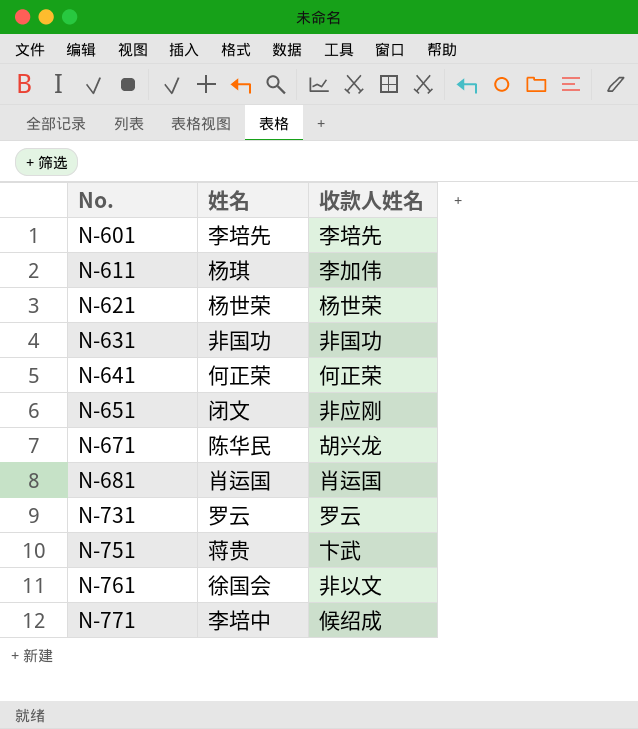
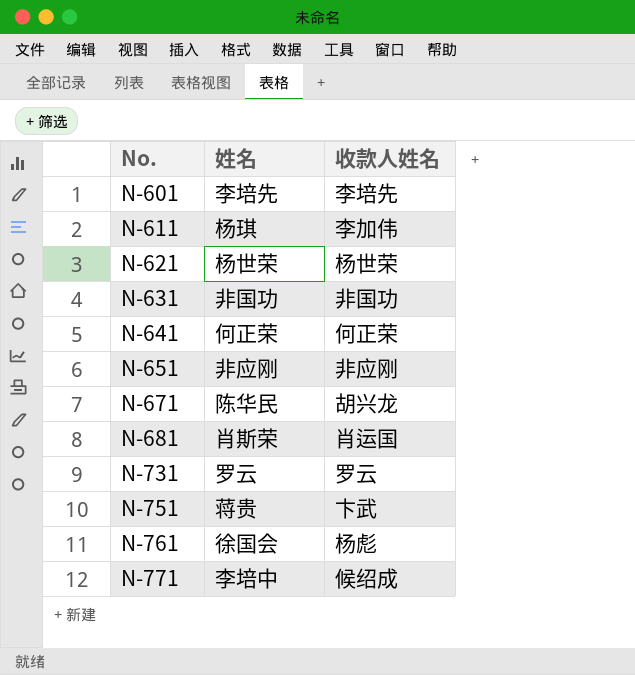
N-651 | 姓名: 闭文 -> 非应刚
N-681 | 姓名: 肖运国 -> 肖斯荣
N-761 | 收款人姓名: 非以文 -> 杨彪

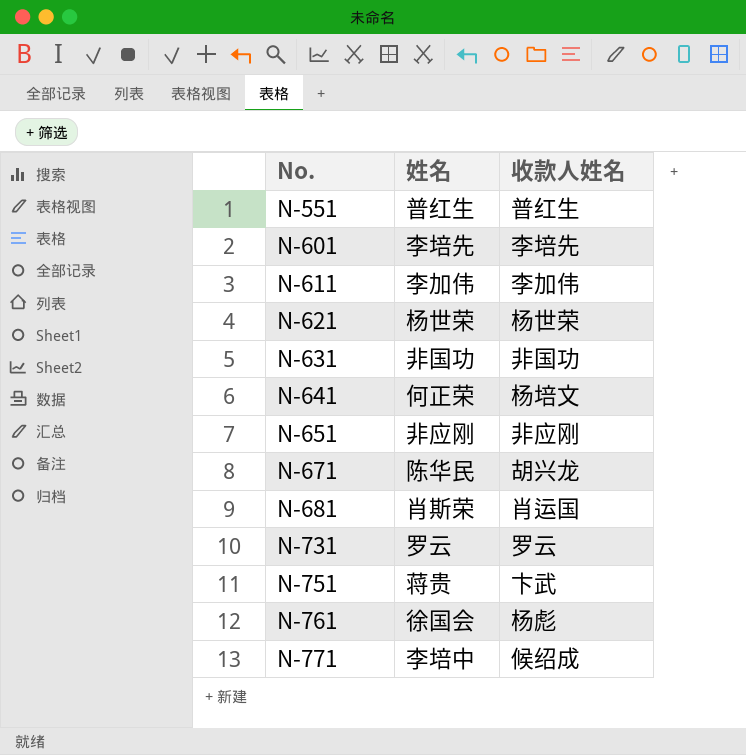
row N-551: none -> 普红生 | 普红生
N-611 | 姓名: 杨琪 -> 李加伟
N-641 | 收款人姓名: 何正荣 -> 杨培文

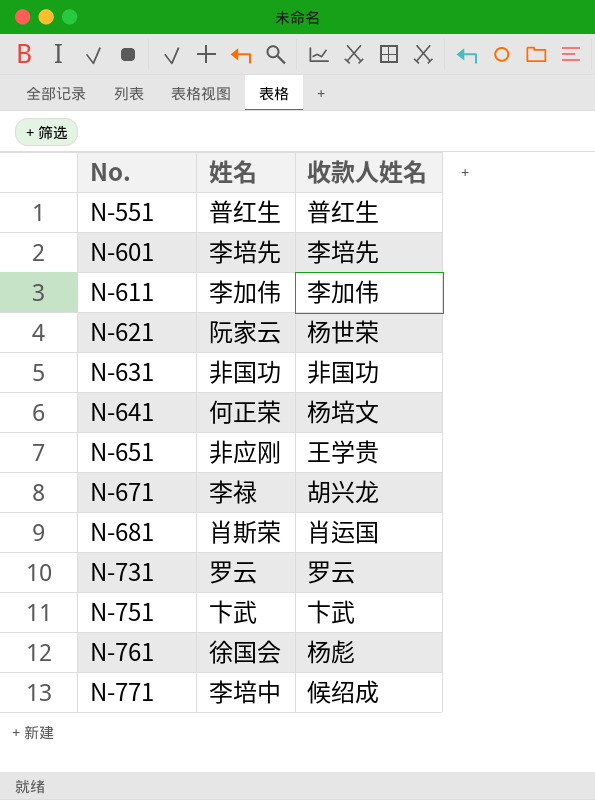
N-621 | 姓名: 杨世荣 -> 阮家云
N-651 | 收款人姓名: 非应刚 -> 王学贵
N-671 | 姓名: 陈华民 -> 李禄
N-751 | 姓名: 蒋贵 -> 卞武

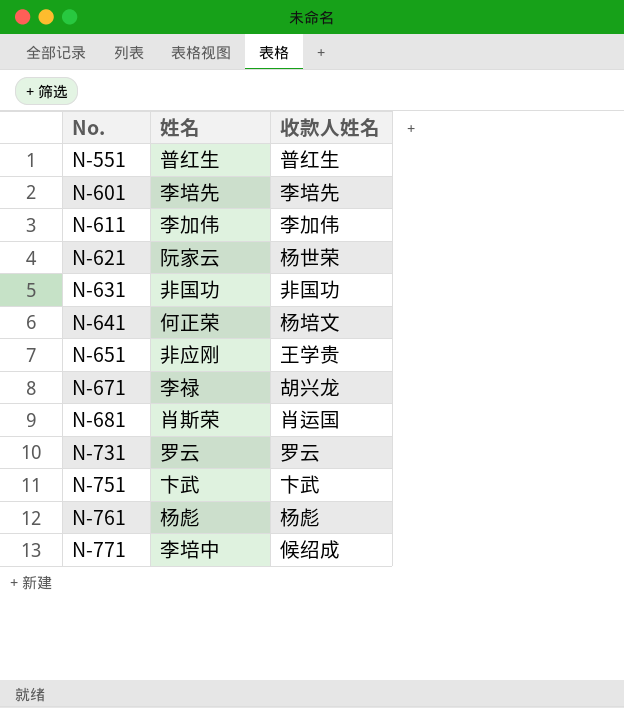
N-761 | 姓名: 徐国会 -> 杨彪

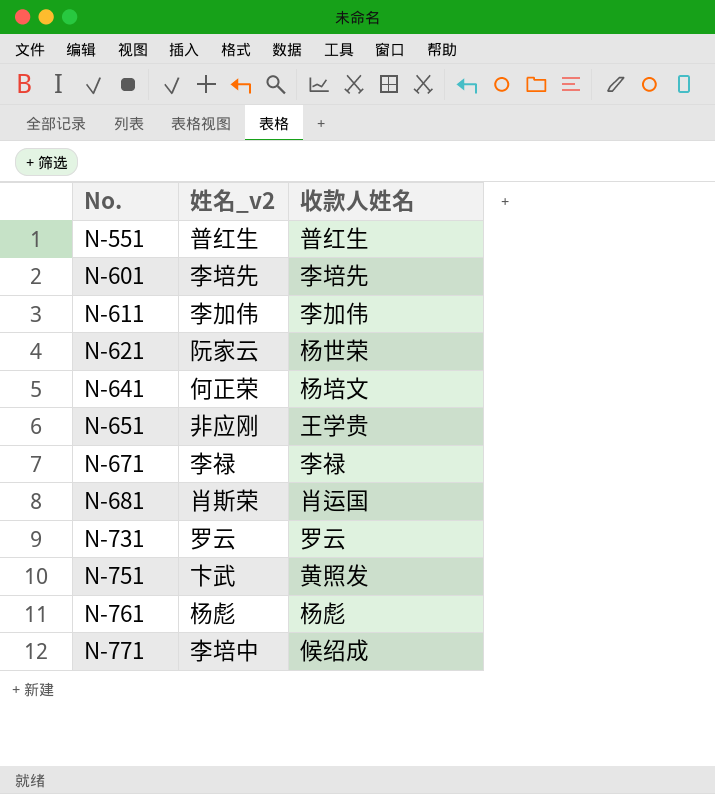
column name: 姓名 -> 姓名_v2
row N-631: 非国功 | 非国功 -> none
N-671 | 收款人姓名: 胡兴龙 -> 李禄
N-751 | 收款人姓名: 卞武 -> 黄照发

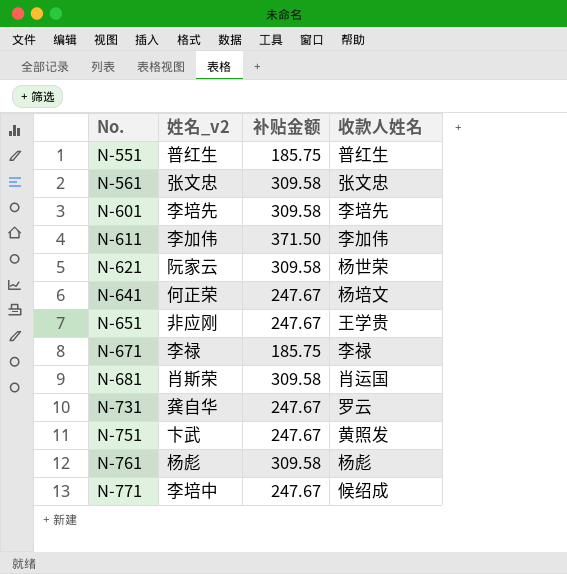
column 补贴金额 | position: none -> 3
row N-561: none -> 张文忠 | 309.58 | 张文忠
N-731 | 姓名_v2: 罗云 -> 龚自华

